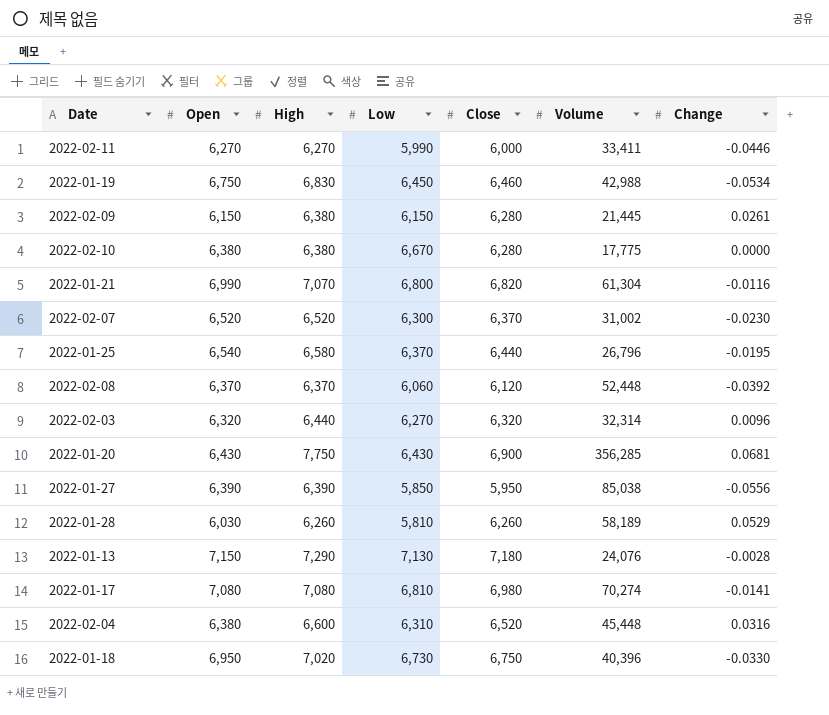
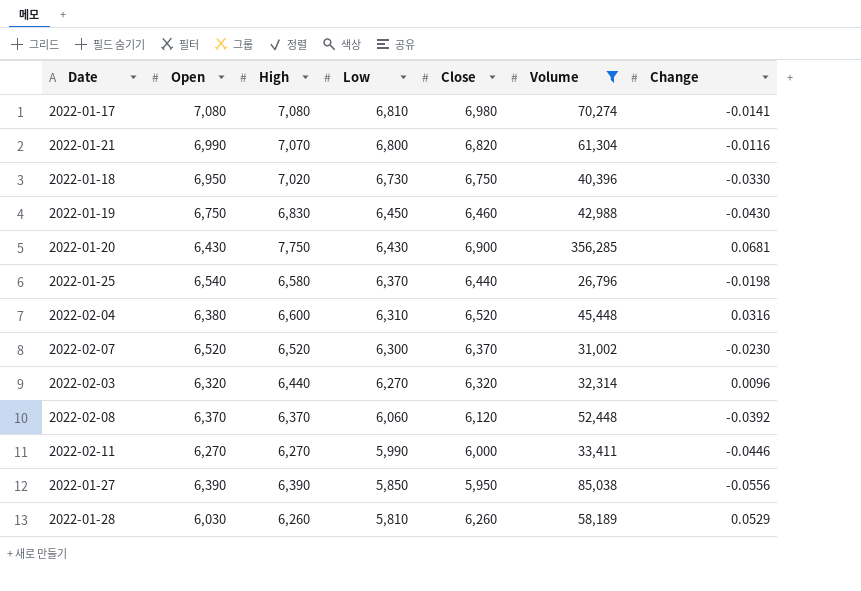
filter: none -> Volume >= 26,796
row order: none -> Low descending
2022-01-19 | Change: -0.0534 -> -0.0430
2022-01-25 | Change: -0.0195 -> -0.0198

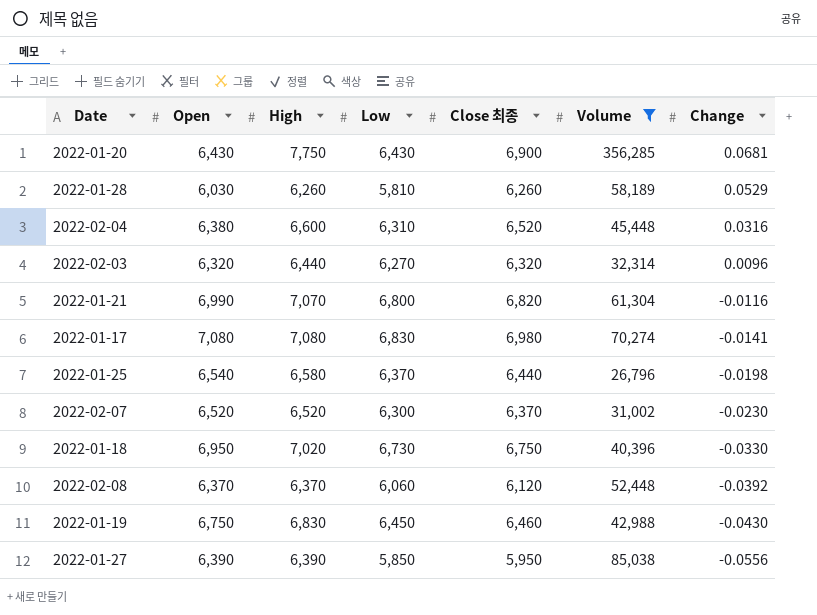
row order: Low descending -> Change descending
column name: Close -> Close 최종
row 2022-02-11: 6,270 | 6,270 | 5,990 | 6,000 | 33,411 | -0.0446 -> none
2022-01-17 | Low: 6,810 -> 6,830

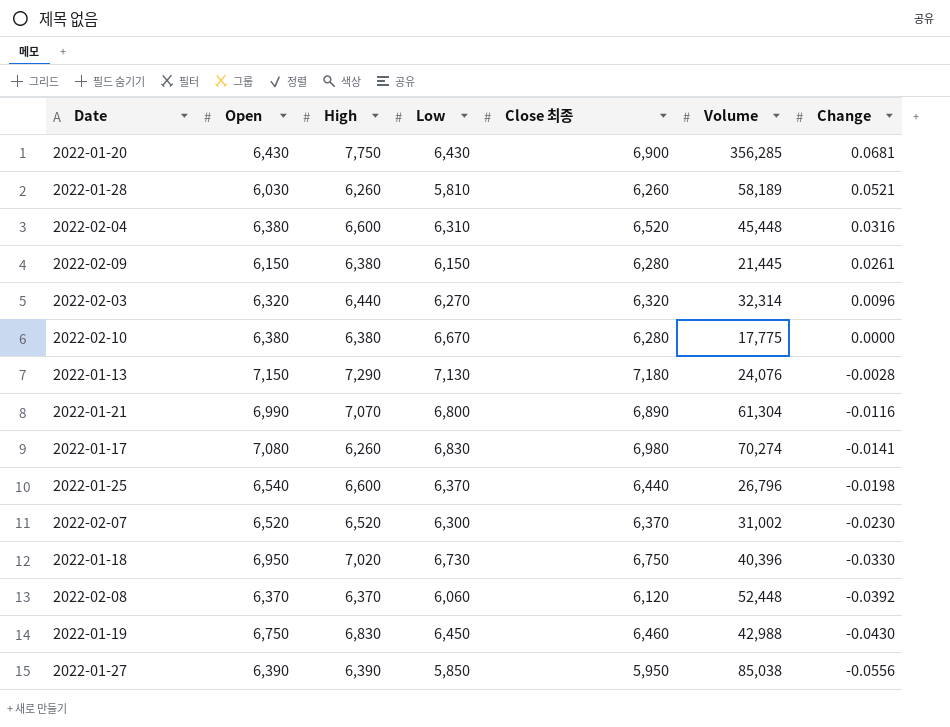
filter: Volume >= 26,796 -> none
2022-01-28 | Change: 0.0529 -> 0.0521
2022-01-21 | Close 최종: 6,820 -> 6,890
2022-01-17 | High: 7,080 -> 6,260
2022-01-25 | High: 6,580 -> 6,600

